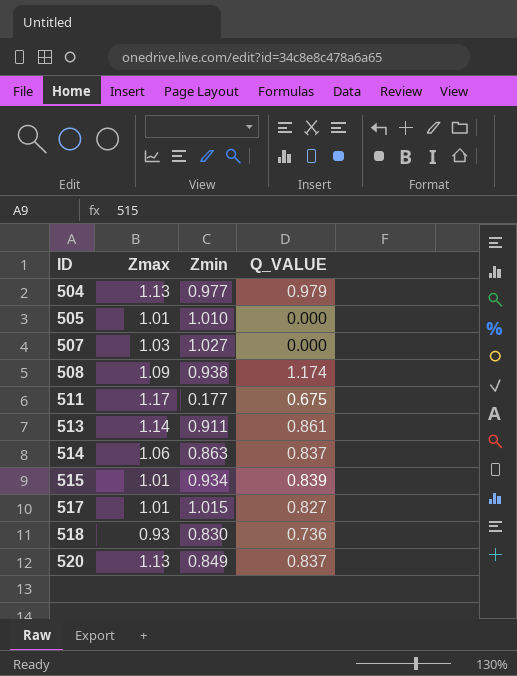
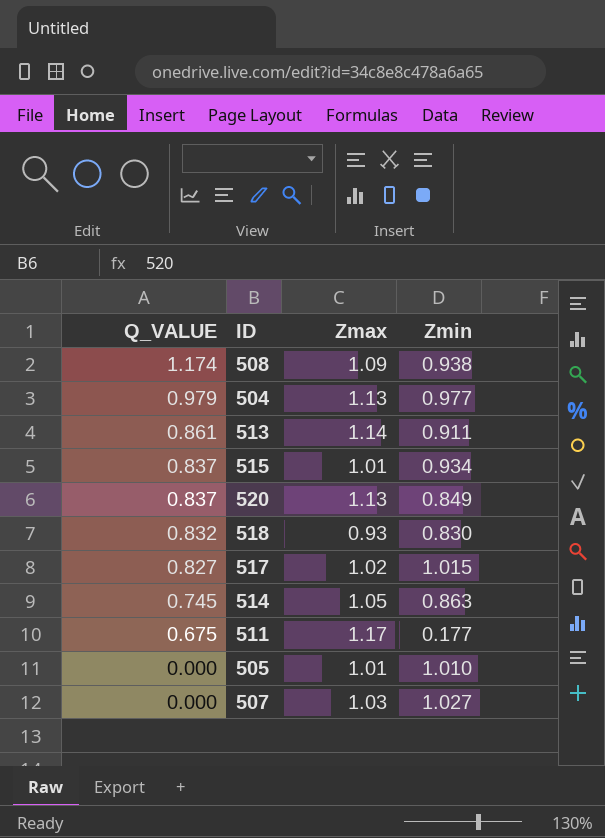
row order: ID ascending -> Q_VALUE descending
column Q_VALUE | position: 4 -> 1
515 | Q_VALUE: 0.839 -> 0.837
518 | Q_VALUE: 0.736 -> 0.832
517 | Zmax: 1.01 -> 1.02
514 | Q_VALUE: 0.837 -> 0.745
514 | Zmax: 1.06 -> 1.05

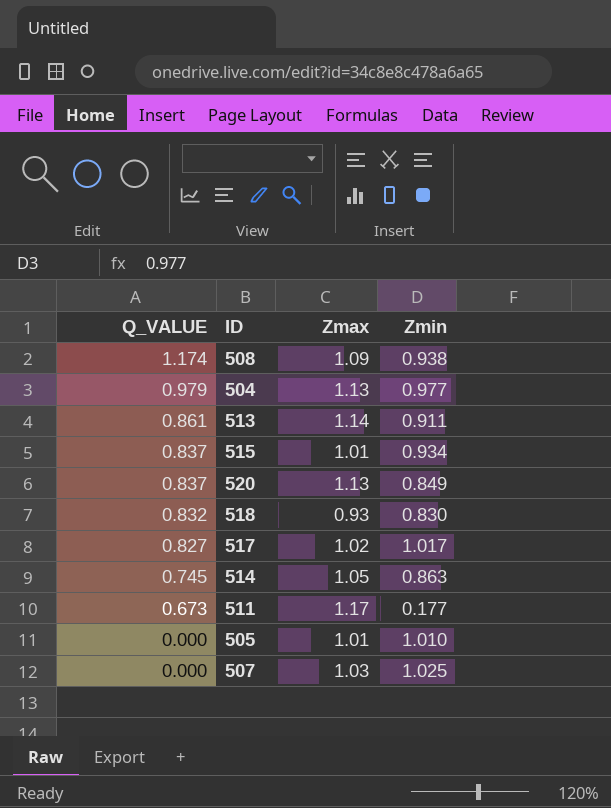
517 | Zmin: 1.015 -> 1.017
511 | Q_VALUE: 0.675 -> 0.673
507 | Zmin: 1.027 -> 1.025

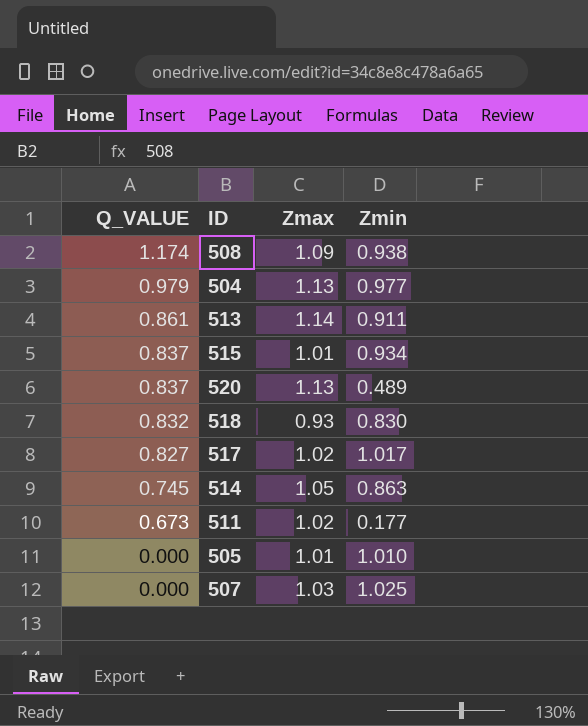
520 | Zmin: 0.849 -> 0.489
511 | Zmax: 1.17 -> 1.02

